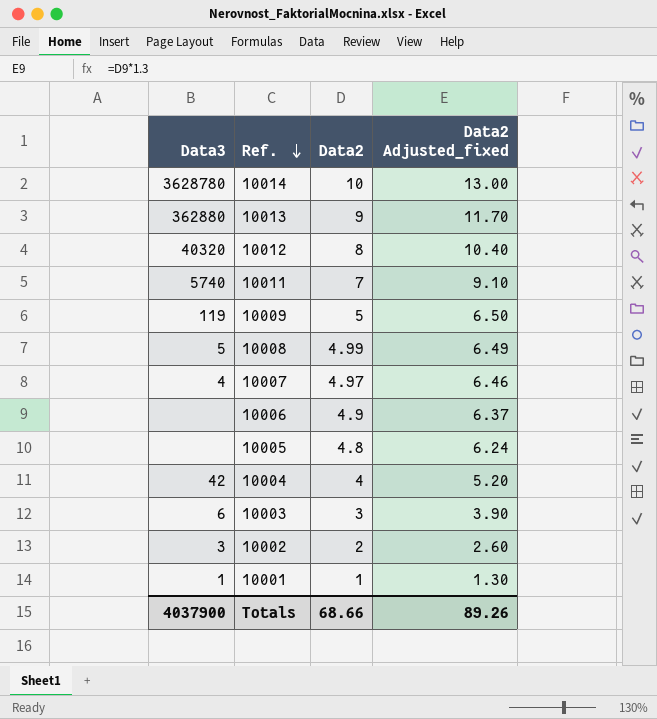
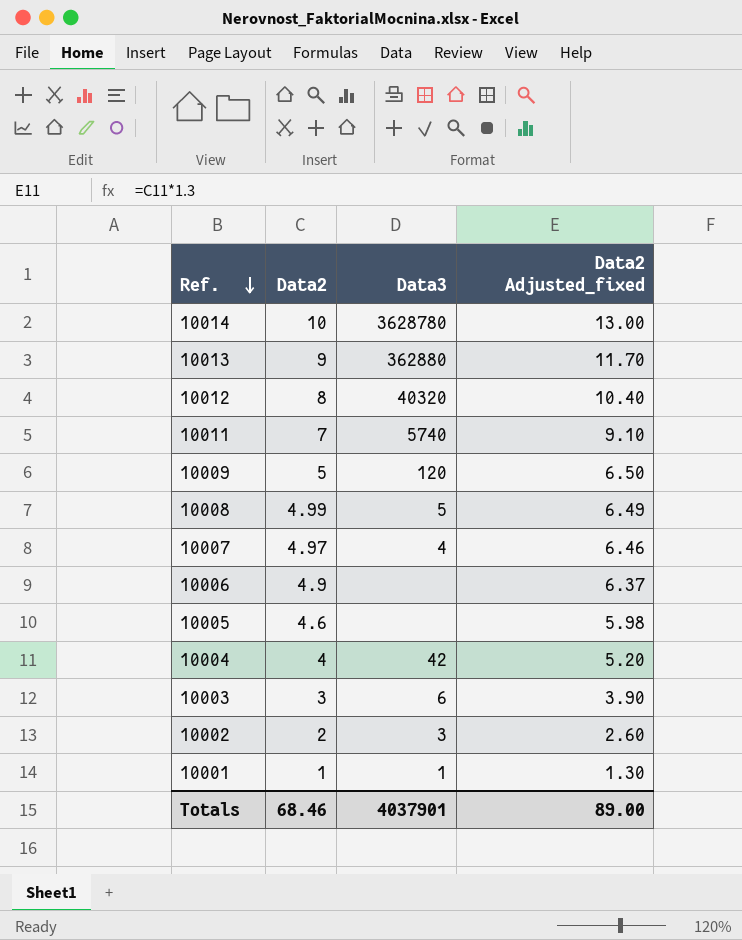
column Data3 | position: 1 -> 3
10009 | Data3: 119 -> 120
10005 | Data2: 4.8 -> 4.6
10005 | Data2 Adjusted_fixed: 6.24 -> 5.98
Totals | Data2: 68.66 -> 68.46
Totals | Data3: 4037900 -> 4037901
Totals | Data2 Adjusted_fixed: 89.26 -> 89.00

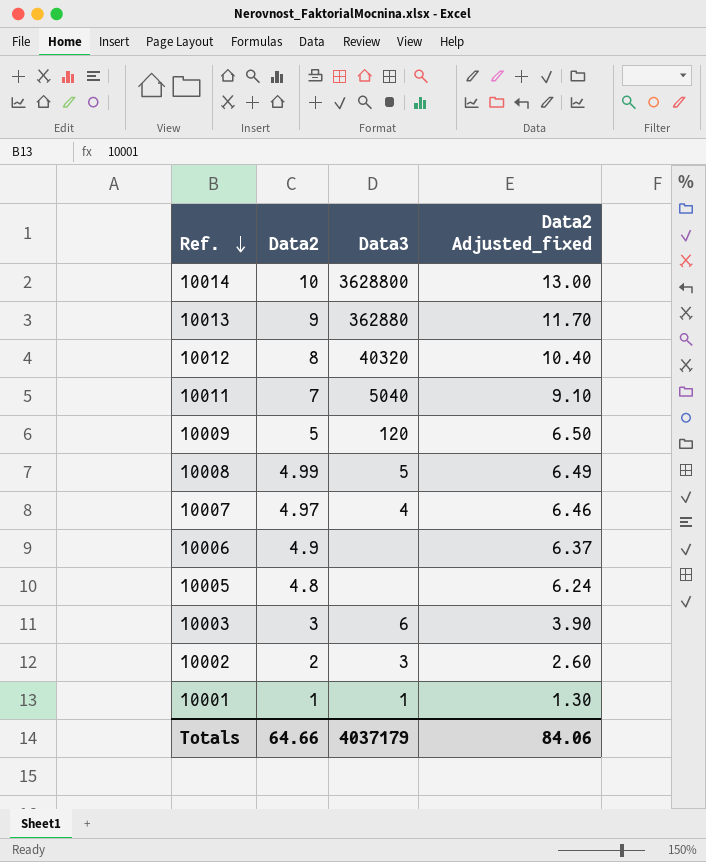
row 10004: 4 | 42 | 5.20 -> none
10014 | Data3: 3628780 -> 3628800
10011 | Data3: 5740 -> 5040
10005 | Data2: 4.6 -> 4.8
10005 | Data2 Adjusted_fixed: 5.98 -> 6.24
Totals | Data2: 68.46 -> 64.66
Totals | Data3: 4037901 -> 4037179
Totals | Data2 Adjusted_fixed: 89.00 -> 84.06

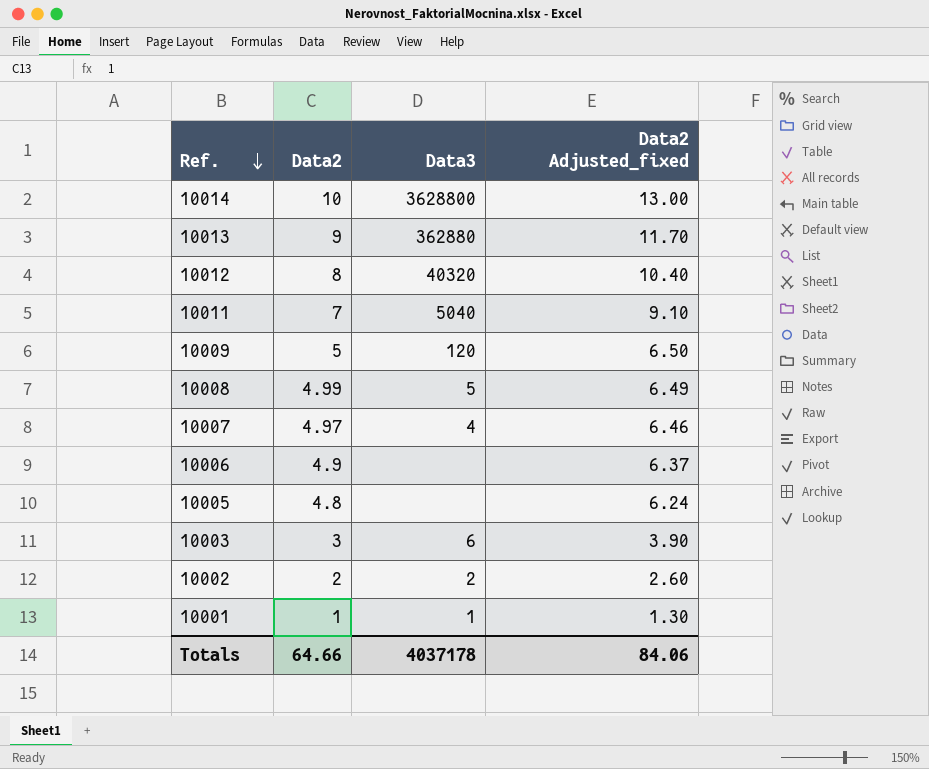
10002 | Data3: 3 -> 2
Totals | Data3: 4037179 -> 4037178

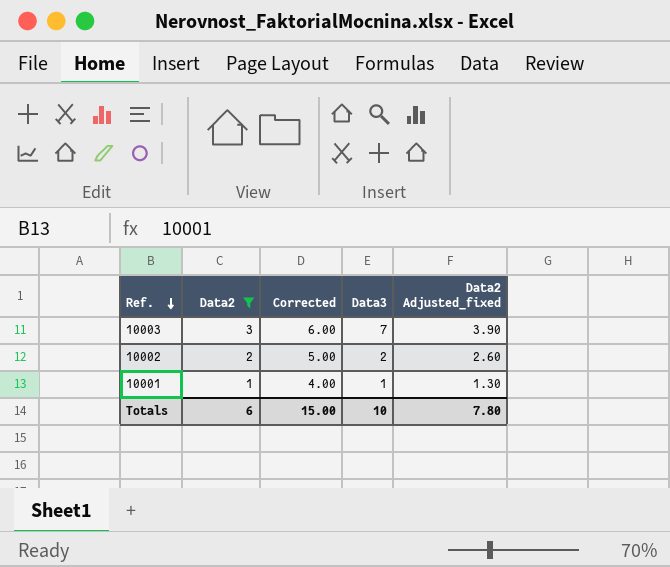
filter: none -> Data2 <= 3
column Corrected | formula: none -> [Data2] + 3
10003 | Data3: 6 -> 7
Totals | Data2: 64.66 -> 6
Totals | Data3: 4037178 -> 10
Totals | Data2 Adjusted_fixed: 84.06 -> 7.80

